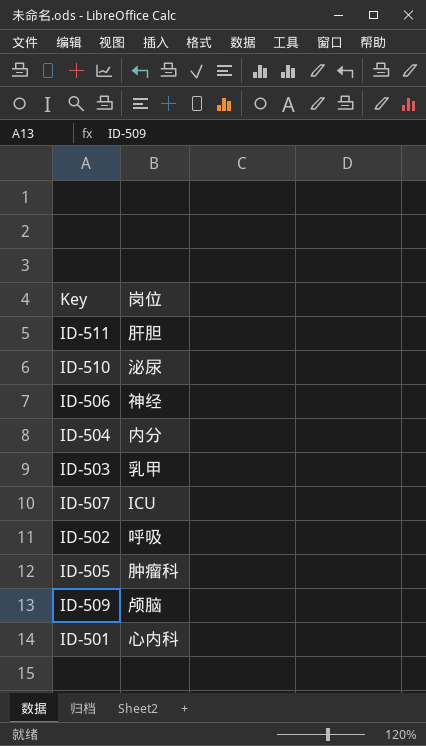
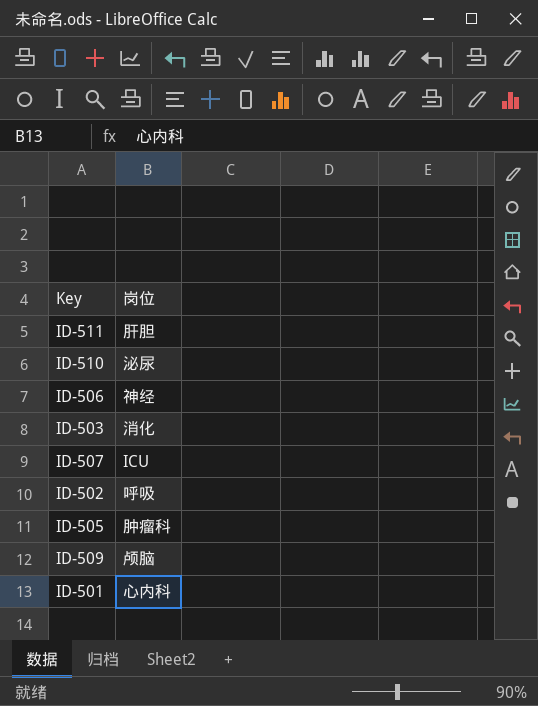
row ID-504: 内分 -> none
ID-503 | 岗位: 乳甲 -> 消化

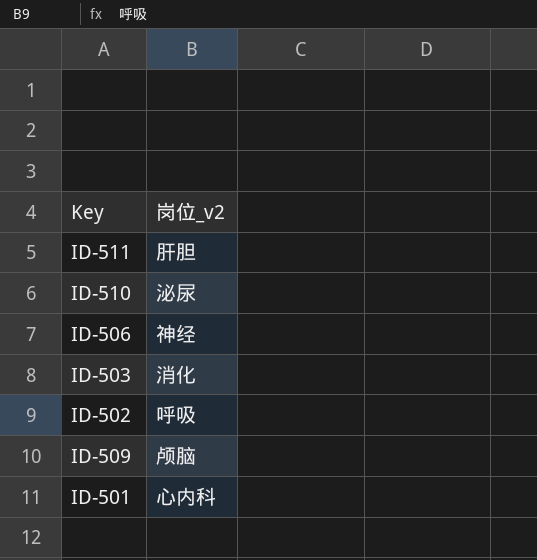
column name: 岗位 -> 岗位_v2
row ID-507: ICU -> none
row ID-505: 肿瘤科 -> none

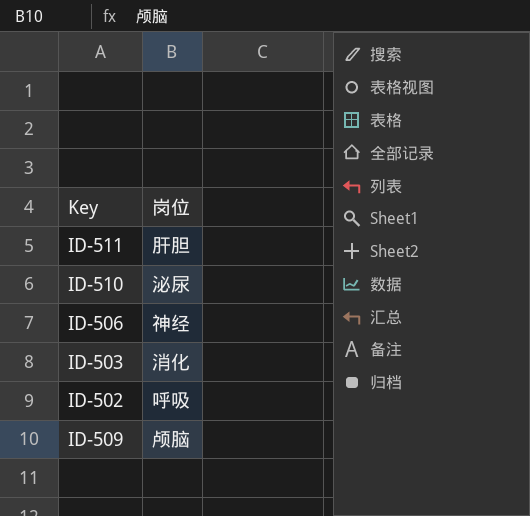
column name: 岗位_v2 -> 岗位
row ID-501: 心内科 -> none

